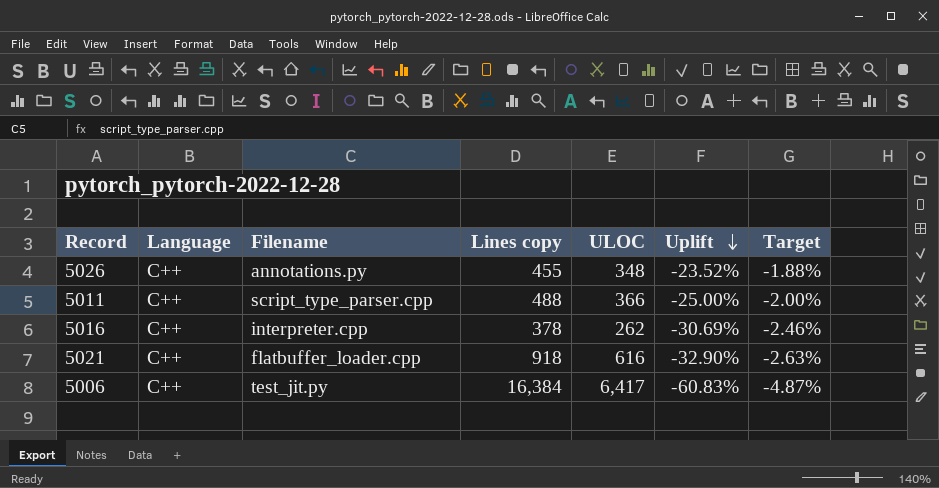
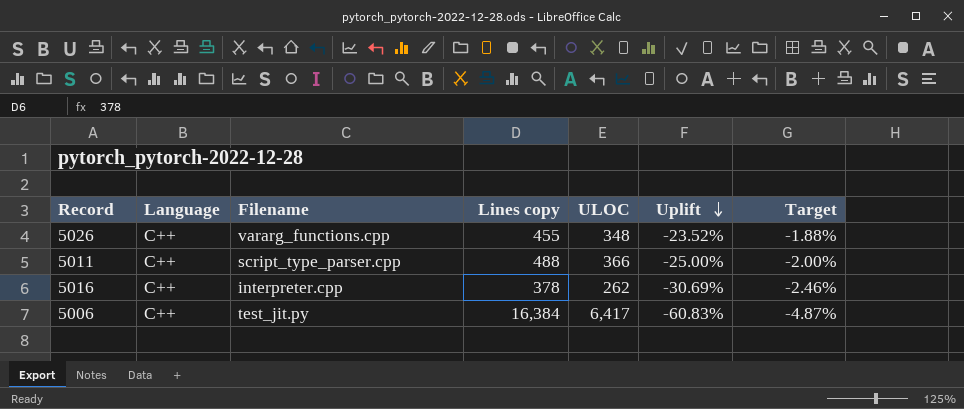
row 5021: C++ | flatbuffer_loader.cpp | 918 | 616 | -32.90% | -2.63% -> none
5026 | Filename: annotations.py -> vararg_functions.cpp

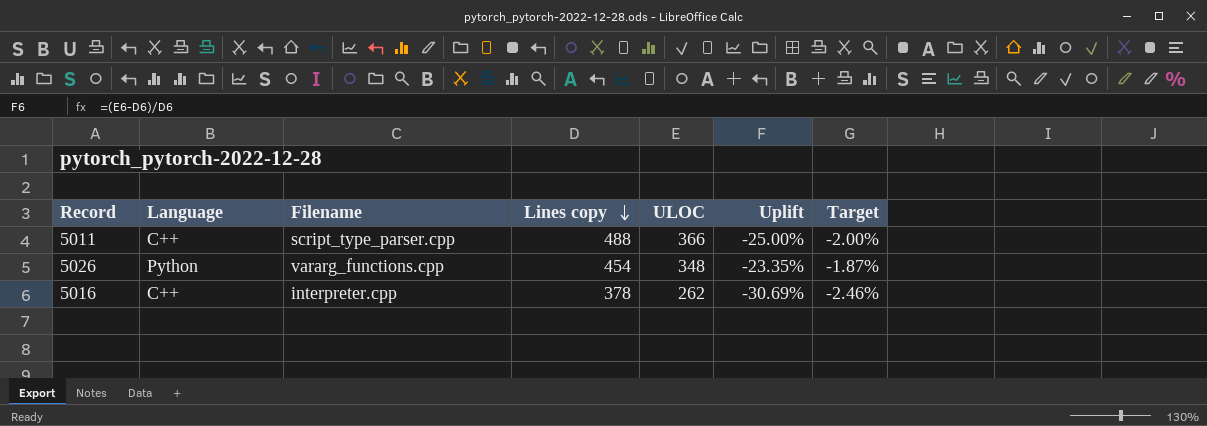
row order: Uplift descending -> Lines copy descending
row 5006: C++ | test_jit.py | 16,384 | 6,417 | -60.83% | -4.87% -> none
5026 | Language: C++ -> Python
5026 | Lines copy: 455 -> 454
5026 | Uplift: -23.52% -> -23.35%
5026 | Target: -1.88% -> -1.87%

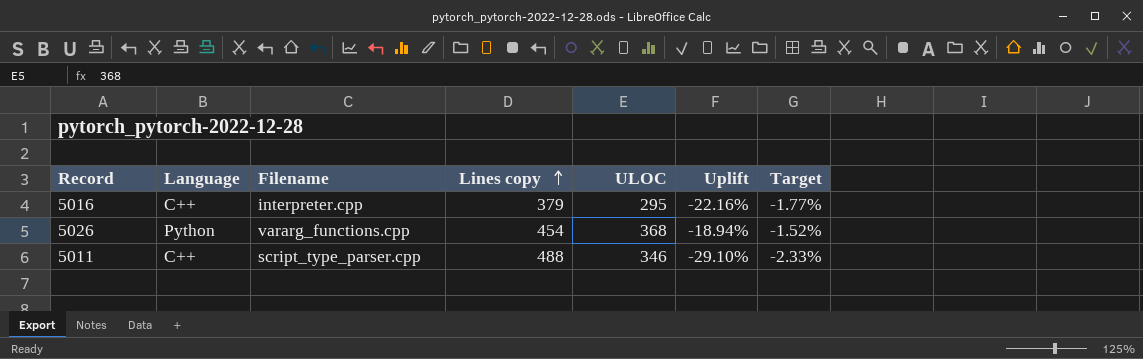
row order: Lines copy descending -> Lines copy ascending
5016 | Lines copy: 378 -> 379
5016 | ULOC: 262 -> 295
5016 | Uplift: -30.69% -> -22.16%
5016 | Target: -2.46% -> -1.77%
5026 | ULOC: 348 -> 368
5026 | Uplift: -23.35% -> -18.94%
5026 | Target: -1.87% -> -1.52%
5011 | ULOC: 366 -> 346
5011 | Uplift: -25.00% -> -29.10%
5011 | Target: -2.00% -> -2.33%

